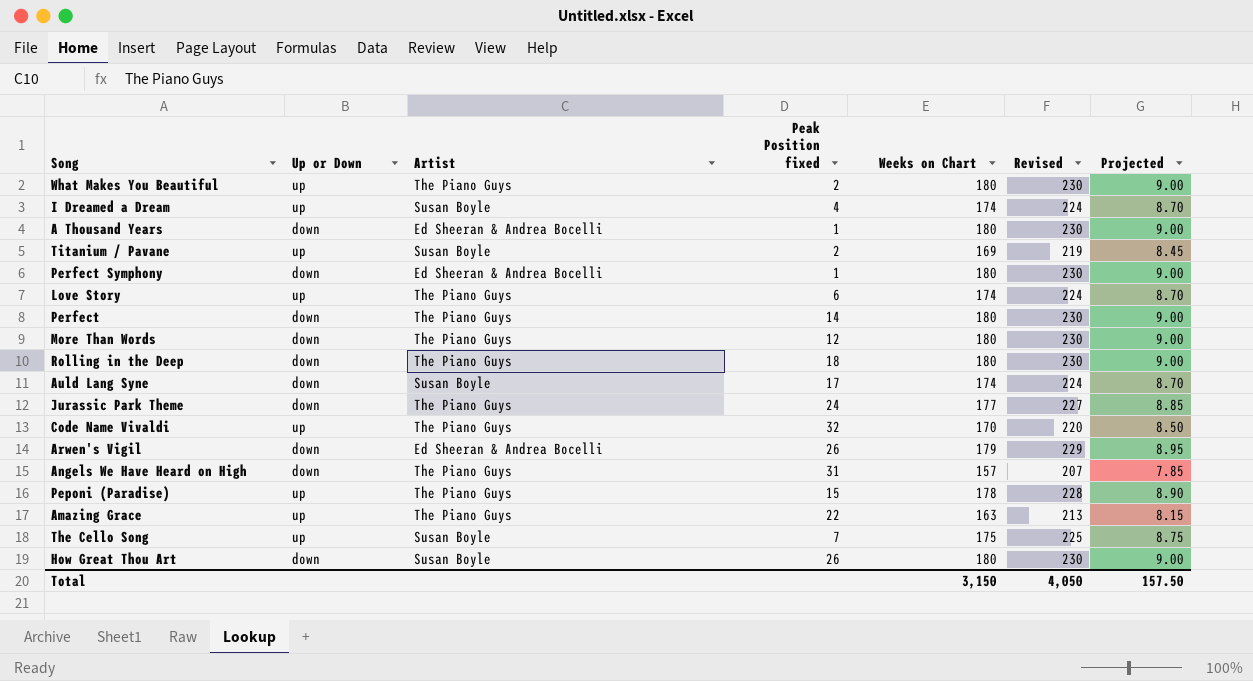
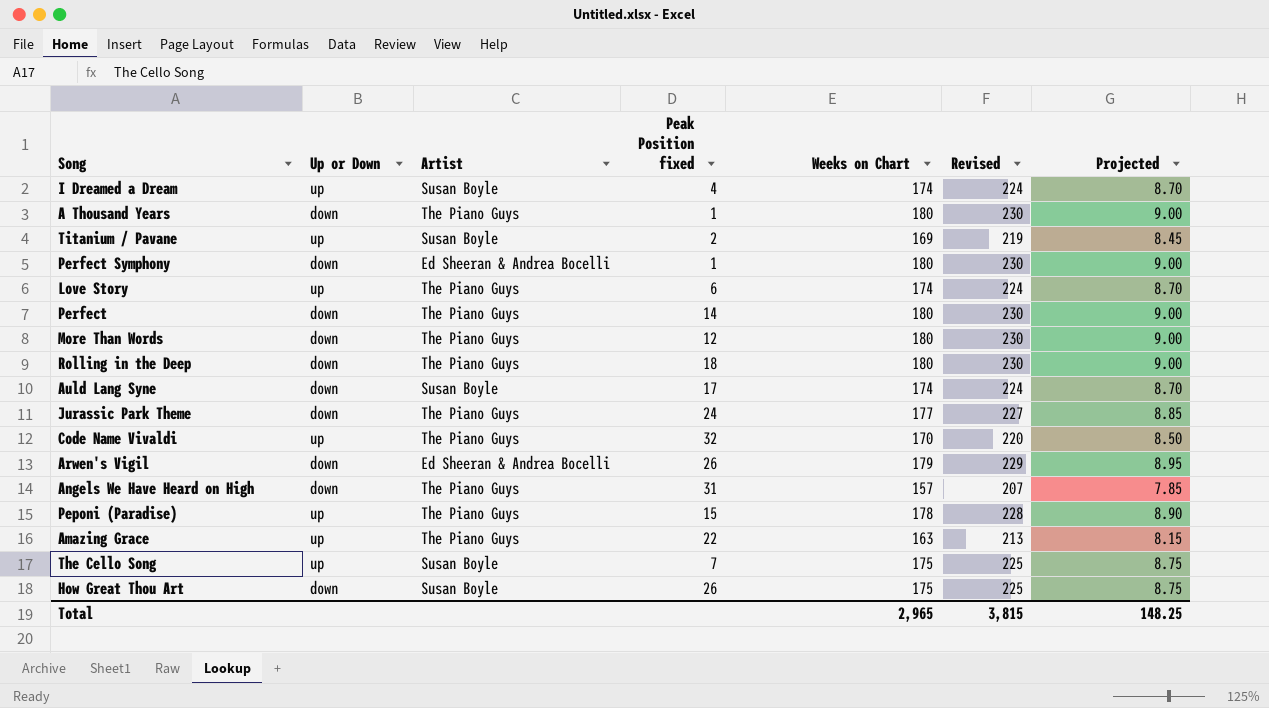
row What Makes You Beautiful: up | The Piano Guys | 2 | 180 | 230 | 9.00 -> none
A Thousand Years | Artist: Ed Sheeran & Andrea Bocelli -> The Piano Guys
How Great Thou Art | Weeks on Chart: 180 -> 175
How Great Thou Art | Revised: 230 -> 225
How Great Thou Art | Projected: 9.00 -> 8.75
Total | Weeks on Chart: 3,150 -> 2,965
Total | Revised: 4,050 -> 3,815
Total | Projected: 157.50 -> 148.25

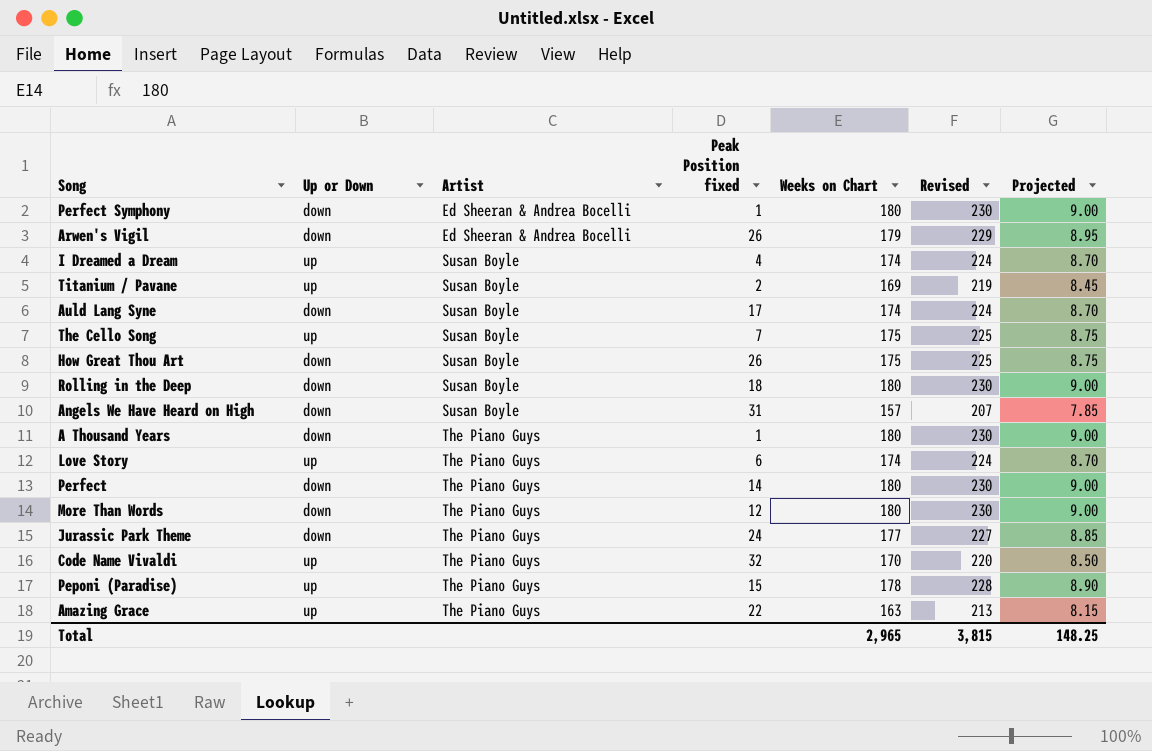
row order: none -> Artist ascending
Rolling in the Deep | Artist: The Piano Guys -> Susan Boyle
Angels We Have Heard on High | Artist: The Piano Guys -> Susan Boyle

